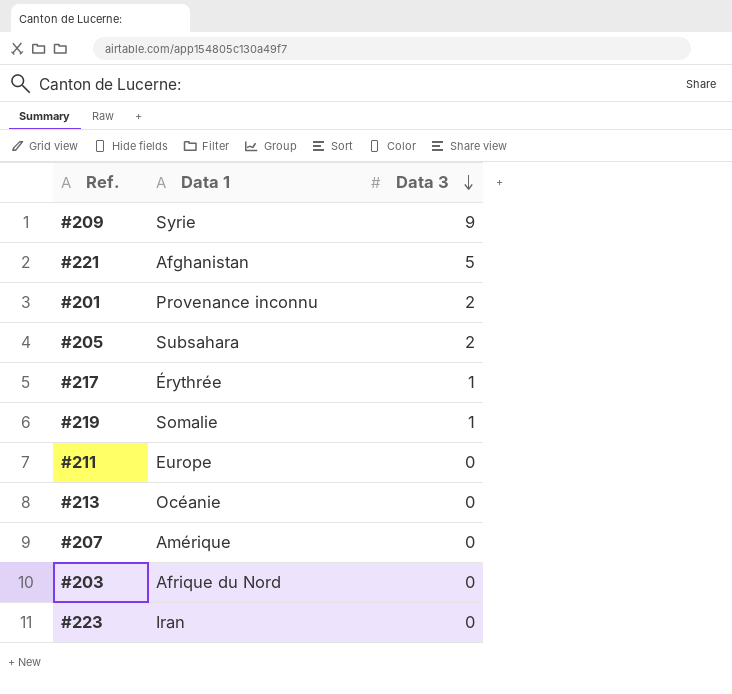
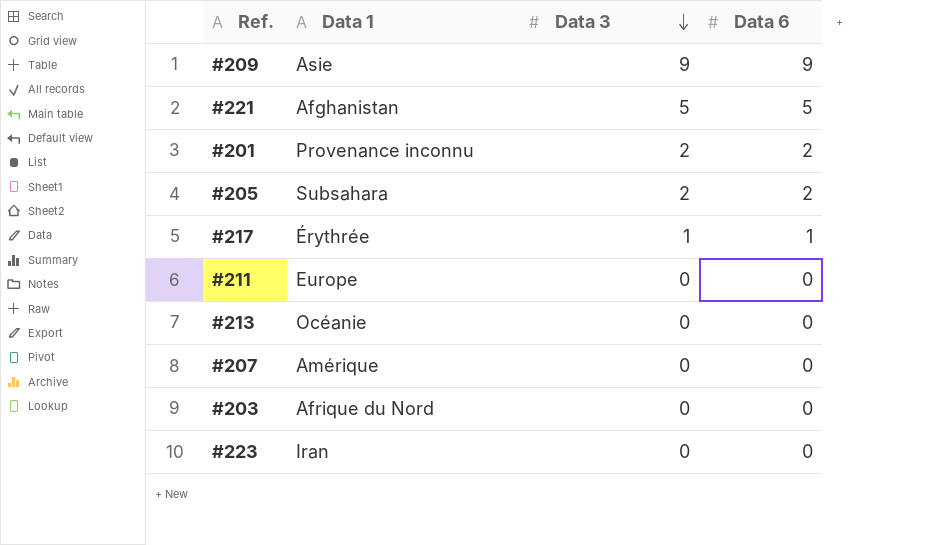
column Data 6 | position: none -> 4
row #219: Somalie | 1 -> none
#209 | Data 1: Syrie -> Asie

